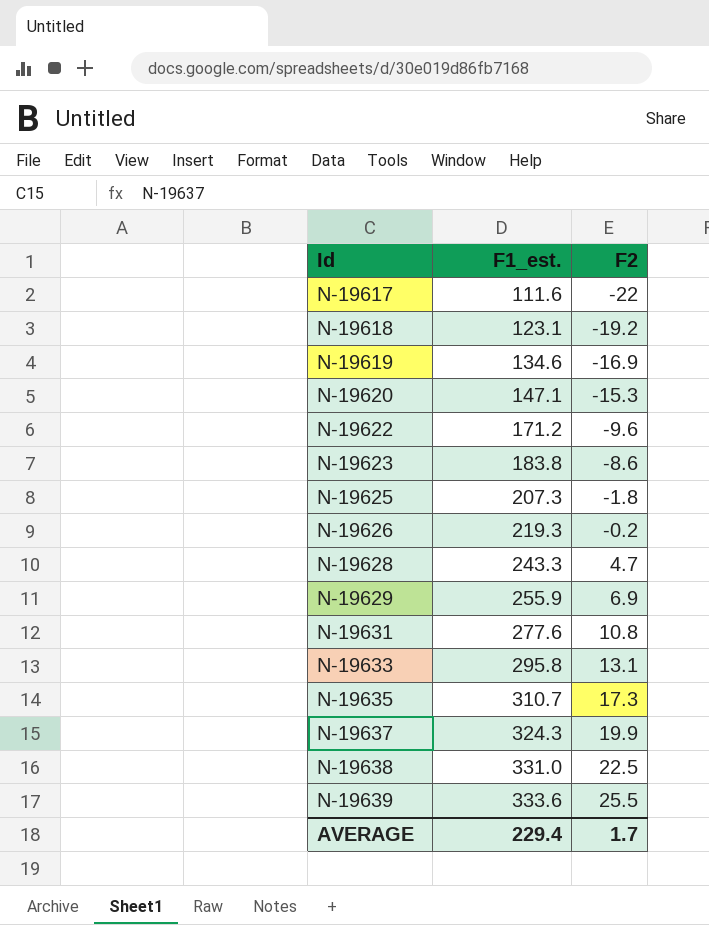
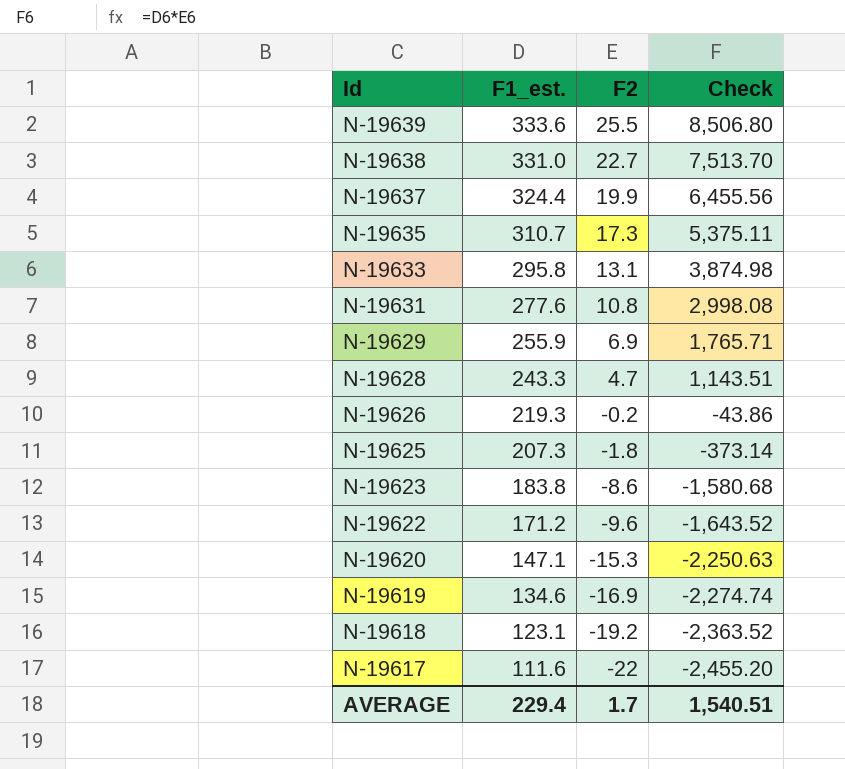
row order: Id ascending -> Id descending
column Check | formula: none -> [F1_est.] * [F2]
N-19638 | F2: 22.5 -> 22.7
N-19637 | F1_est.: 324.3 -> 324.4

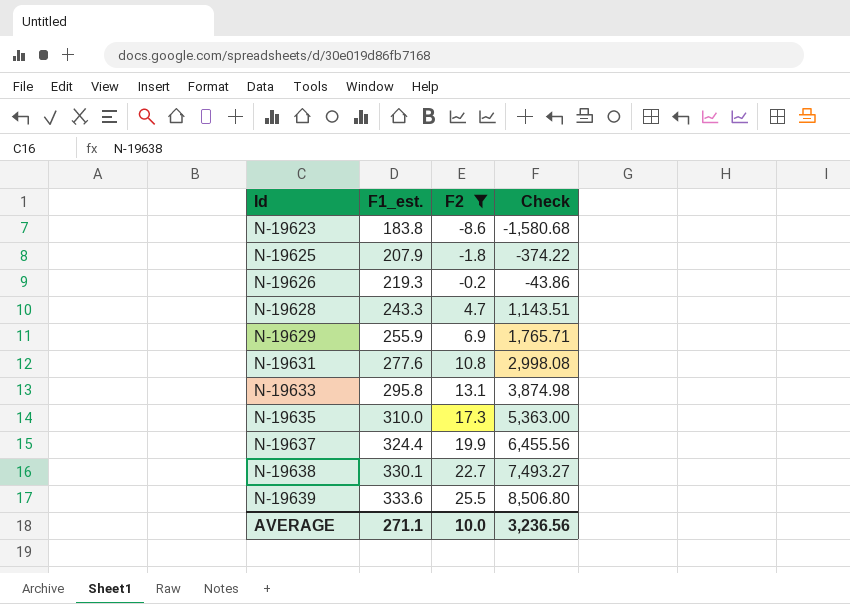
filter: none -> F2 >= -8.6
row order: Id descending -> Id ascending
N-19625 | F1_est.: 207.3 -> 207.9
N-19625 | Check: -373.14 -> -374.22
N-19635 | F1_est.: 310.7 -> 310.0
N-19635 | Check: 5,375.11 -> 5,363.00
N-19638 | F1_est.: 331.0 -> 330.1
N-19638 | Check: 7,513.70 -> 7,493.27
AVERAGE | F1_est.: 229.4 -> 271.1
AVERAGE | F2: 1.7 -> 10.0
AVERAGE | Check: 1,540.51 -> 3,236.56

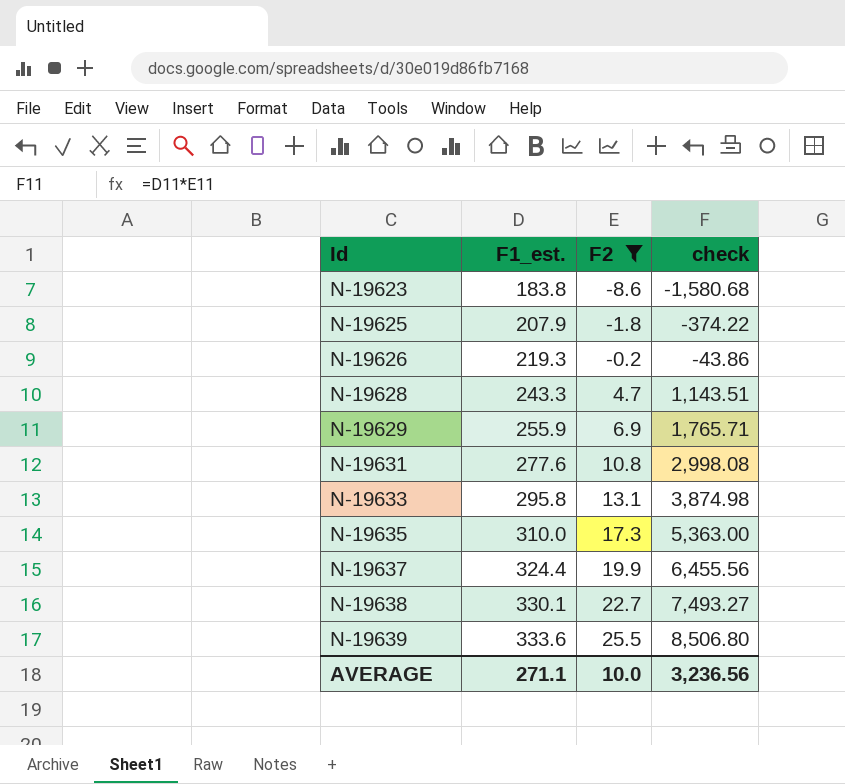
column name: Check -> check

